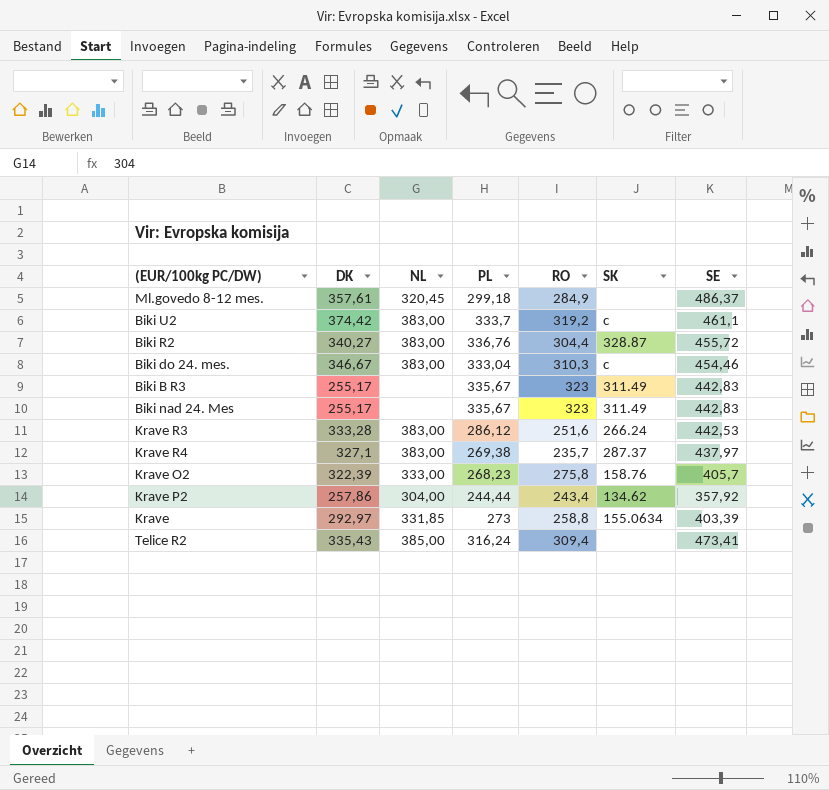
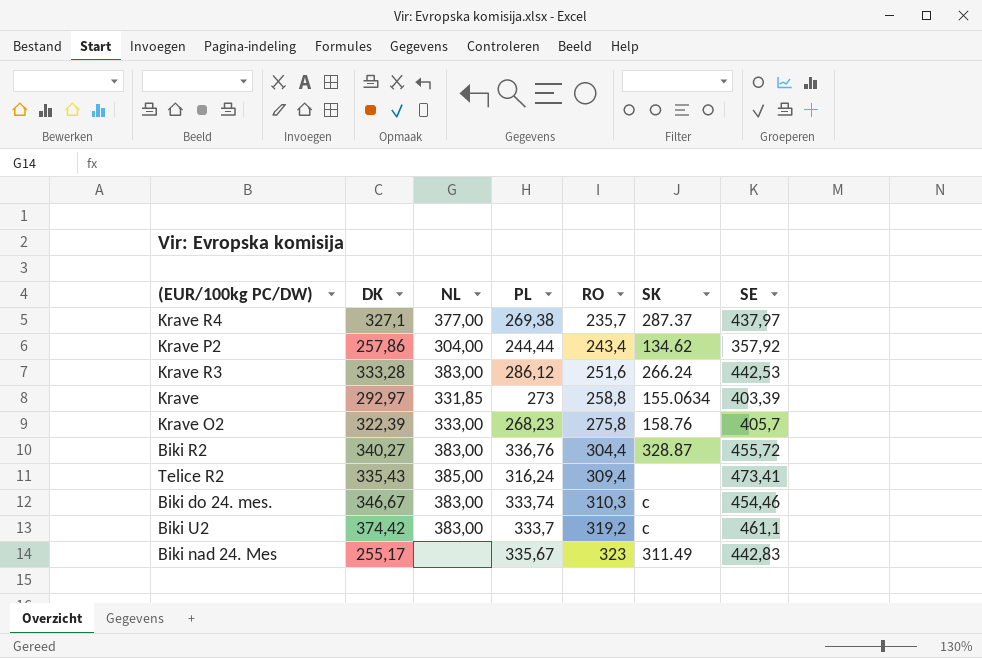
row order: none -> RO ascending
row Ml.govedo 8-12 mes.: 357,61 | 320,45 | 299,18 | 284,9 | none | 486,37 -> none
row Biki B R3: 255,17 | none | 335,67 | 323 | 311.49 | 442,83 -> none
Krave R4 | NL: 383,00 -> 377,00
Biki do 24. mes. | PL: 333,04 -> 333,74

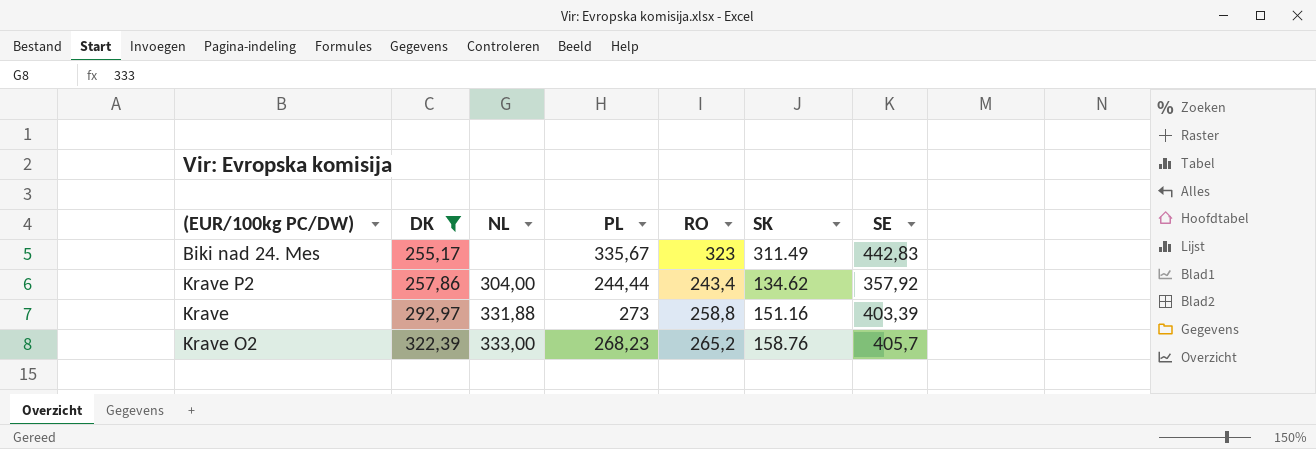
filter: none -> DK <= 322,39
row order: RO ascending -> DK ascending
Krave | NL: 331,85 -> 331,88
Krave | SK: 155.0634 -> 151.16
Krave O2 | RO: 275,8 -> 265,2

